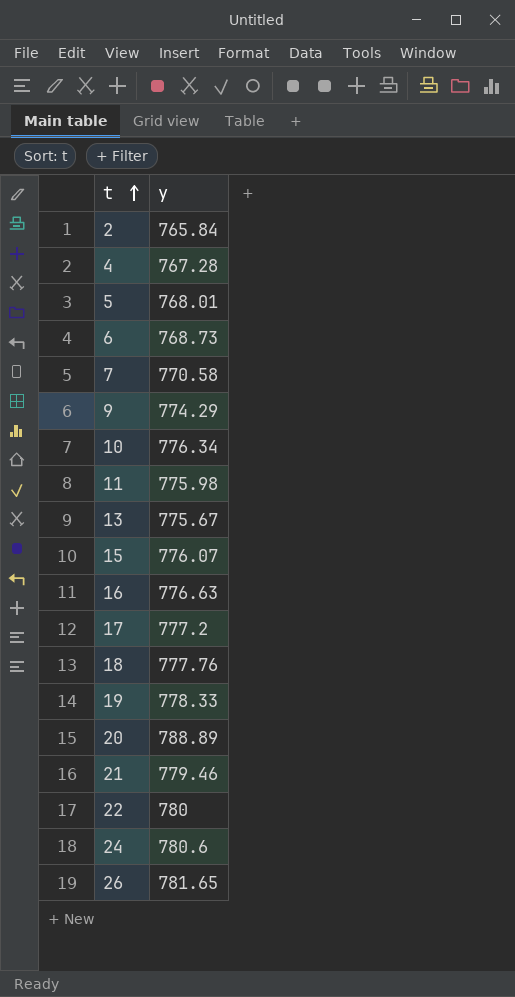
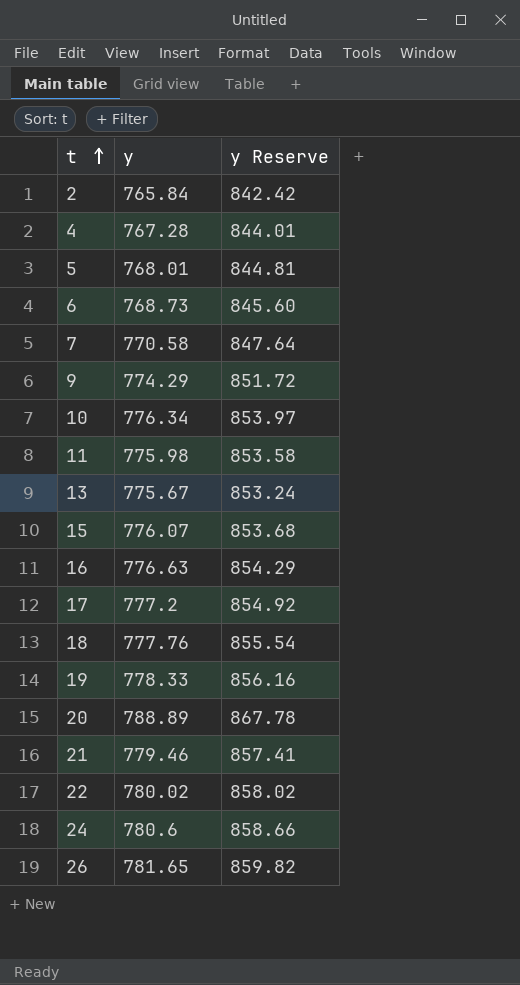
column y Reserve | formula: none -> [y] * 1.1
22 | y: 780 -> 780.02

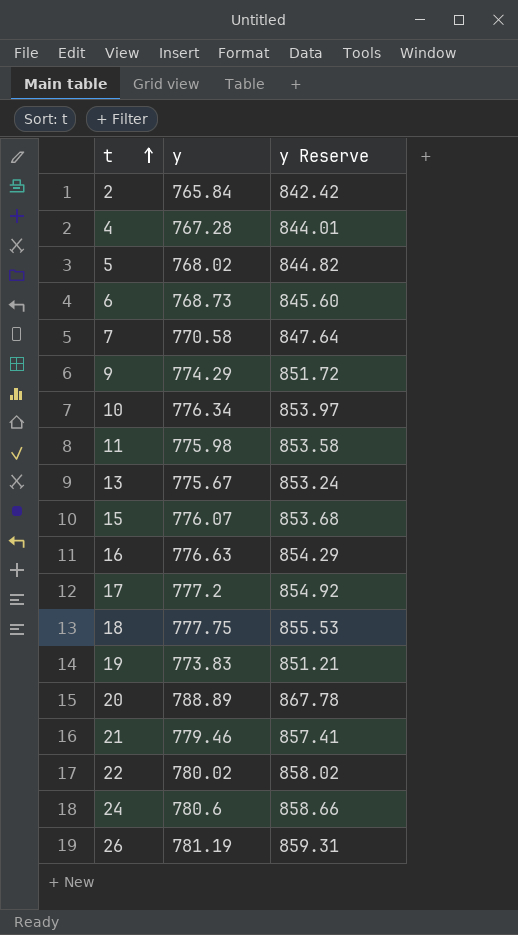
5 | y: 768.01 -> 768.02
5 | y Reserve: 844.81 -> 844.82
18 | y: 777.76 -> 777.75
18 | y Reserve: 855.54 -> 855.53
19 | y: 778.33 -> 773.83
19 | y Reserve: 856.16 -> 851.21
26 | y: 781.65 -> 781.19
26 | y Reserve: 859.82 -> 859.31

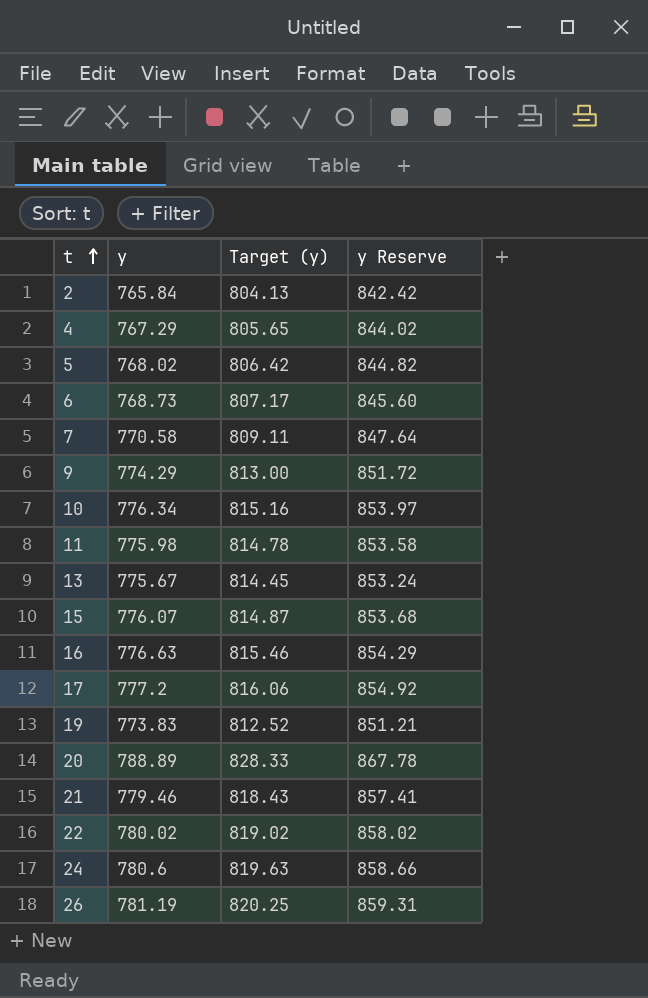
column Target (y) | formula: none -> [y] * 1.05
row 18: 777.75 | 855.53 -> none
4 | y: 767.28 -> 767.29
4 | y Reserve: 844.01 -> 844.02

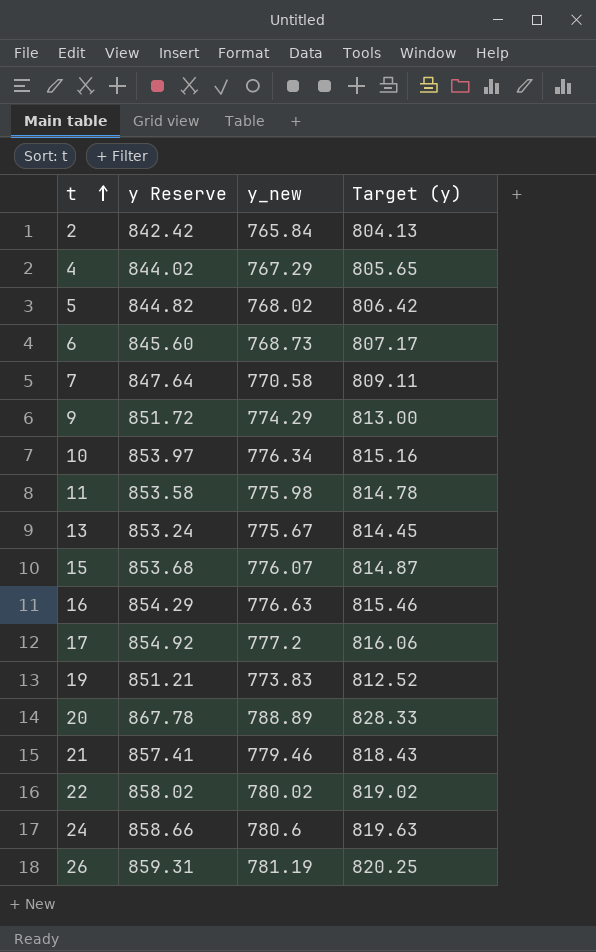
column y Reserve | position: 4 -> 2
column name: y -> y_new

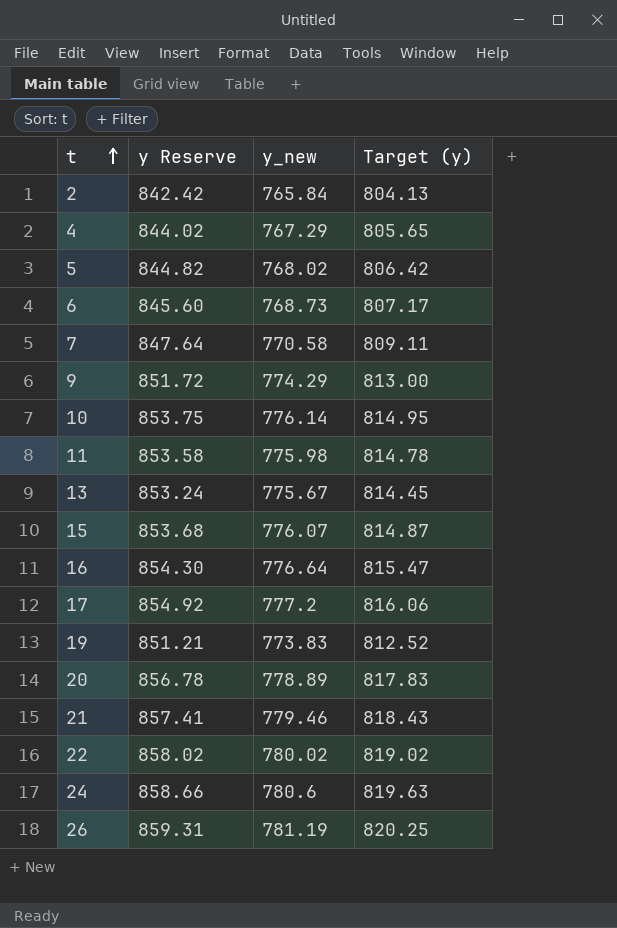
10 | y Reserve: 853.97 -> 853.75
10 | y_new: 776.34 -> 776.14
10 | Target (y): 815.16 -> 814.95
16 | y Reserve: 854.29 -> 854.30
16 | y_new: 776.63 -> 776.64
16 | Target (y): 815.46 -> 815.47
20 | y Reserve: 867.78 -> 856.78
20 | y_new: 788.89 -> 778.89
20 | Target (y): 828.33 -> 817.83

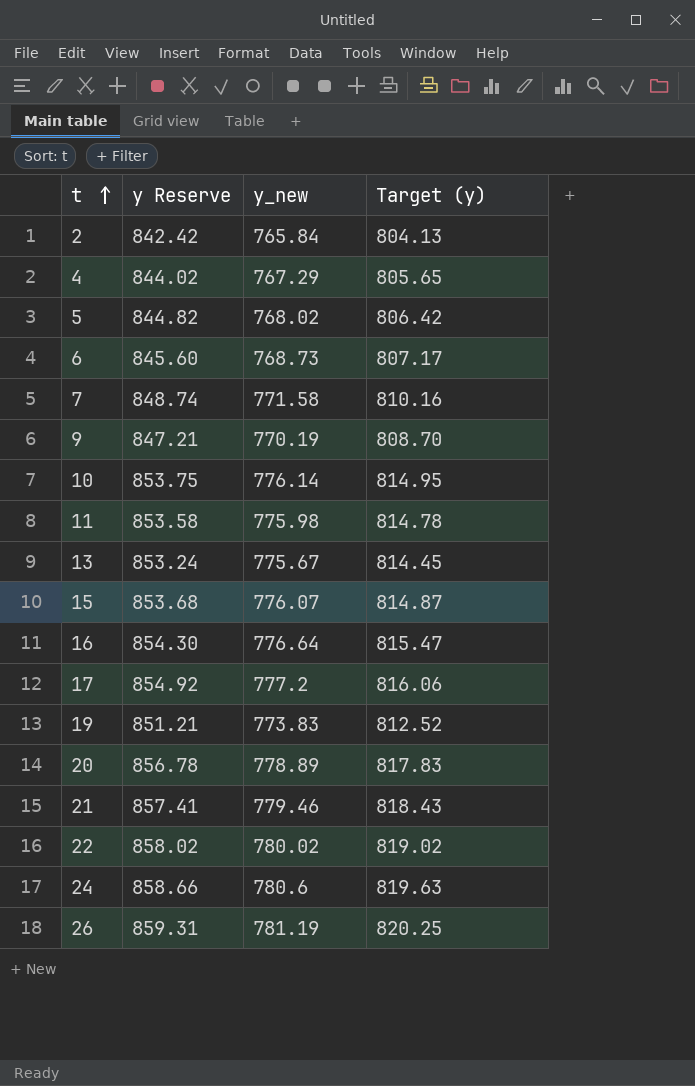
7 | y Reserve: 847.64 -> 848.74
7 | y_new: 770.58 -> 771.58
7 | Target (y): 809.11 -> 810.16
9 | y Reserve: 851.72 -> 847.21
9 | y_new: 774.29 -> 770.19
9 | Target (y): 813.00 -> 808.70

